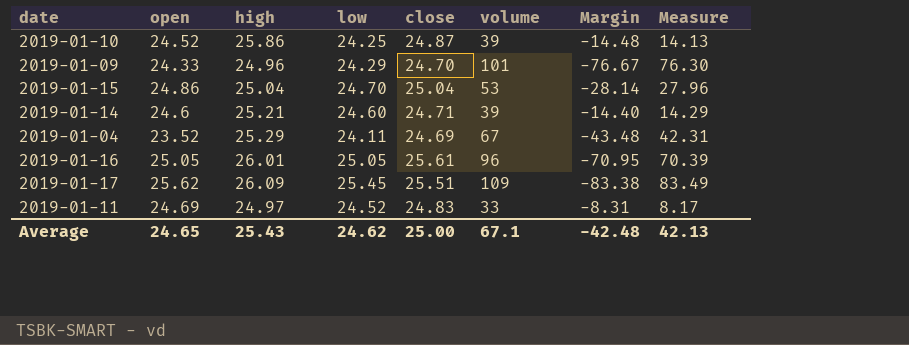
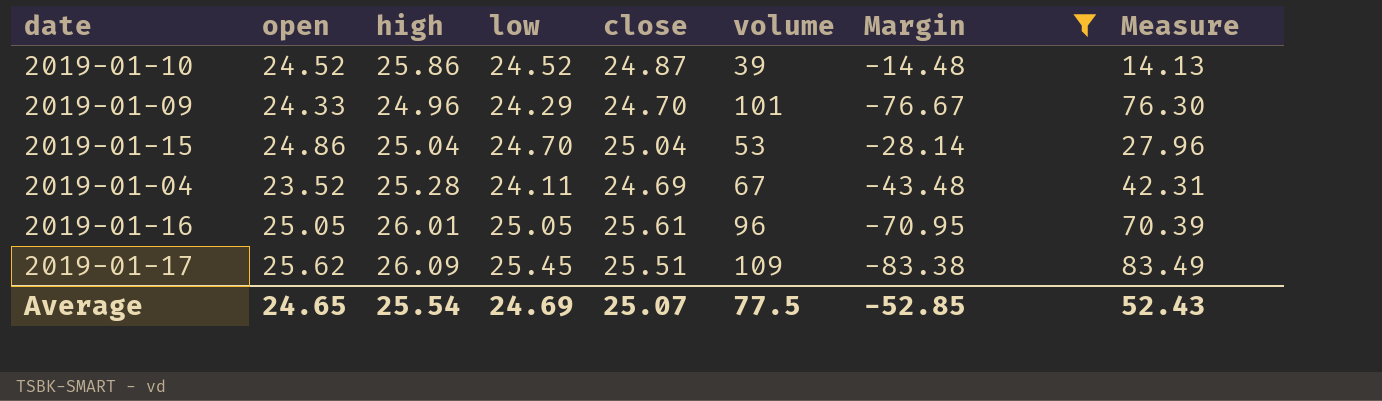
filter: none -> Margin <= -14.48
2019-01-10 | low: 24.25 -> 24.52
2019-01-04 | high: 25.29 -> 25.28
Average | high: 25.43 -> 25.54
Average | low: 24.62 -> 24.69
Average | close: 25.00 -> 25.07
Average | volume: 67.1 -> 77.5
Average | Margin: -42.48 -> -52.85
Average | Measure: 42.13 -> 52.43

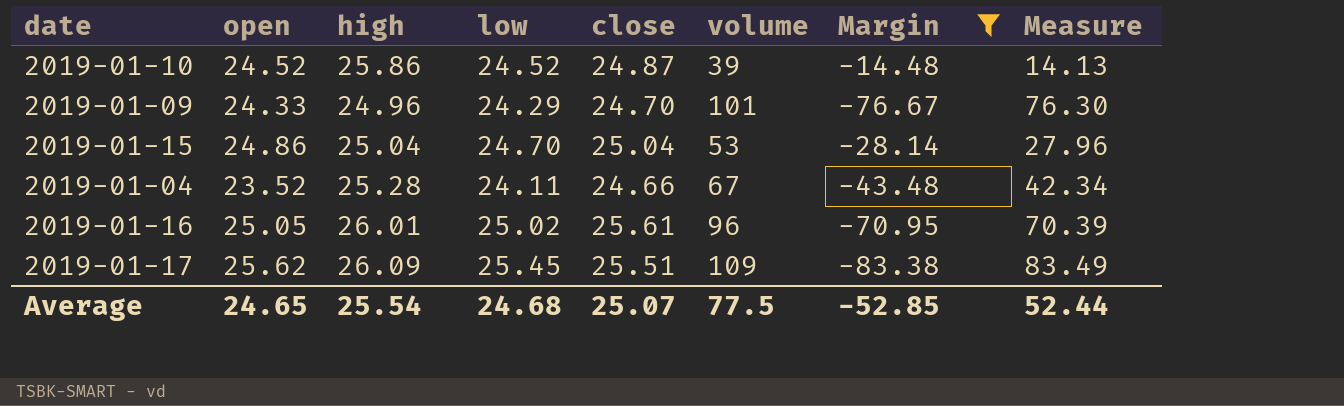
2019-01-04 | close: 24.69 -> 24.66
2019-01-04 | Measure: 42.31 -> 42.34
2019-01-16 | low: 25.05 -> 25.02
Average | low: 24.69 -> 24.68
Average | Measure: 52.43 -> 52.44

